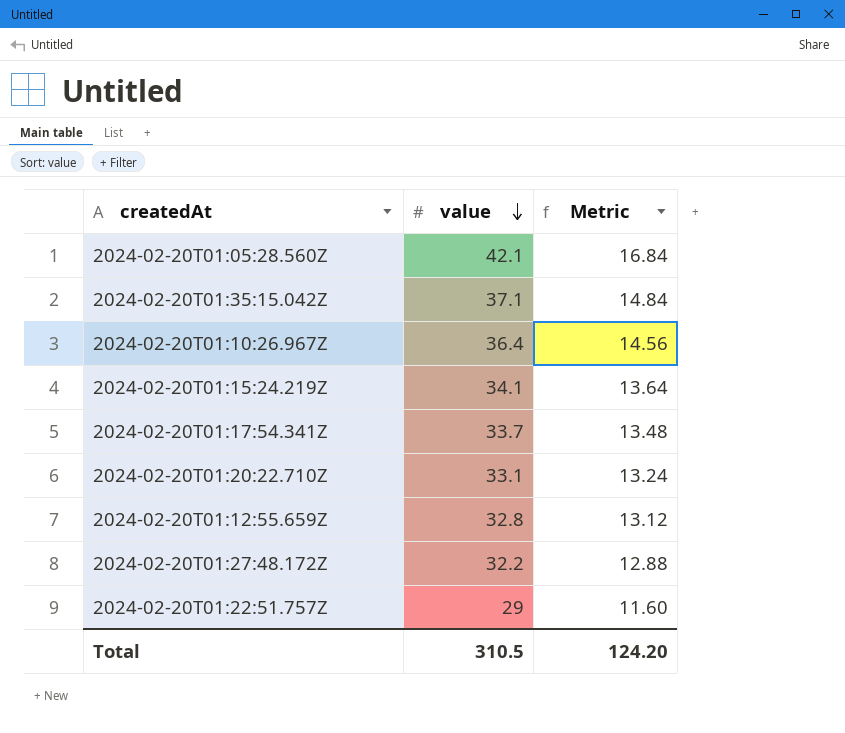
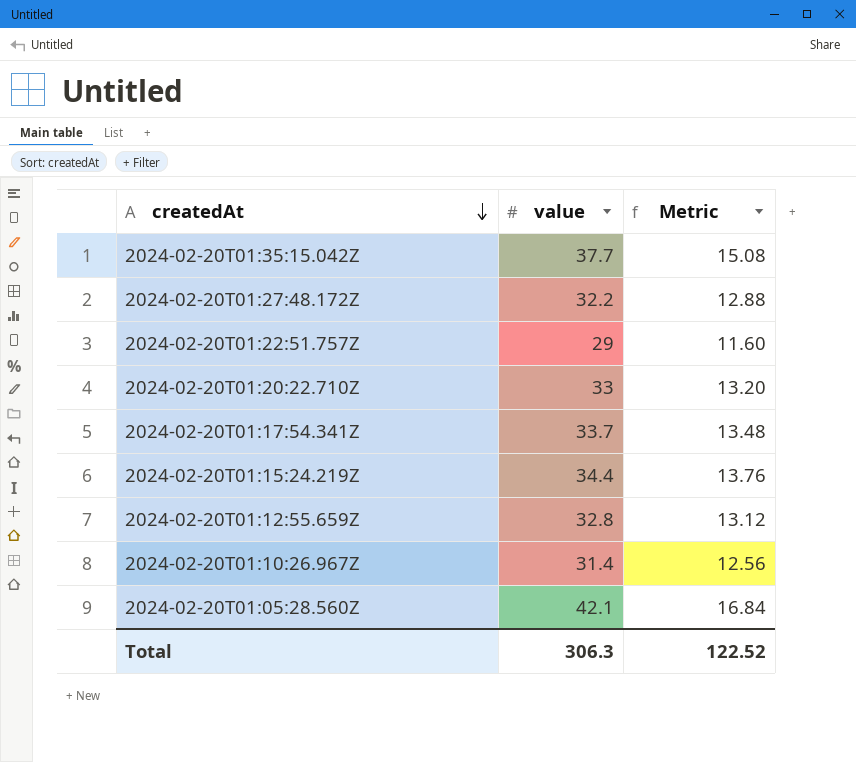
row order: value descending -> createdAt descending
2024-02-20T01:35:15.042Z | value: 37.1 -> 37.7
2024-02-20T01:35:15.042Z | Metric: 14.84 -> 15.08
2024-02-20T01:20:22.710Z | value: 33.1 -> 33
2024-02-20T01:20:22.710Z | Metric: 13.24 -> 13.20
2024-02-20T01:15:24.219Z | value: 34.1 -> 34.4
2024-02-20T01:15:24.219Z | Metric: 13.64 -> 13.76
2024-02-20T01:10:26.967Z | value: 36.4 -> 31.4
2024-02-20T01:10:26.967Z | Metric: 14.56 -> 12.56
Total | value: 310.5 -> 306.3
Total | Metric: 124.20 -> 122.52

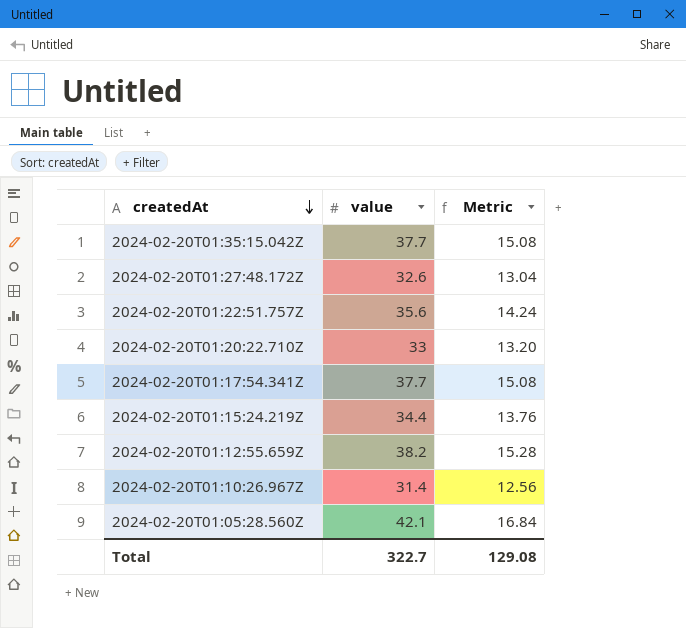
2024-02-20T01:27:48.172Z | value: 32.2 -> 32.6
2024-02-20T01:27:48.172Z | Metric: 12.88 -> 13.04
2024-02-20T01:22:51.757Z | value: 29 -> 35.6
2024-02-20T01:22:51.757Z | Metric: 11.60 -> 14.24
2024-02-20T01:17:54.341Z | value: 33.7 -> 37.7
2024-02-20T01:17:54.341Z | Metric: 13.48 -> 15.08
2024-02-20T01:12:55.659Z | value: 32.8 -> 38.2
2024-02-20T01:12:55.659Z | Metric: 13.12 -> 15.28
Total | value: 306.3 -> 322.7
Total | Metric: 122.52 -> 129.08

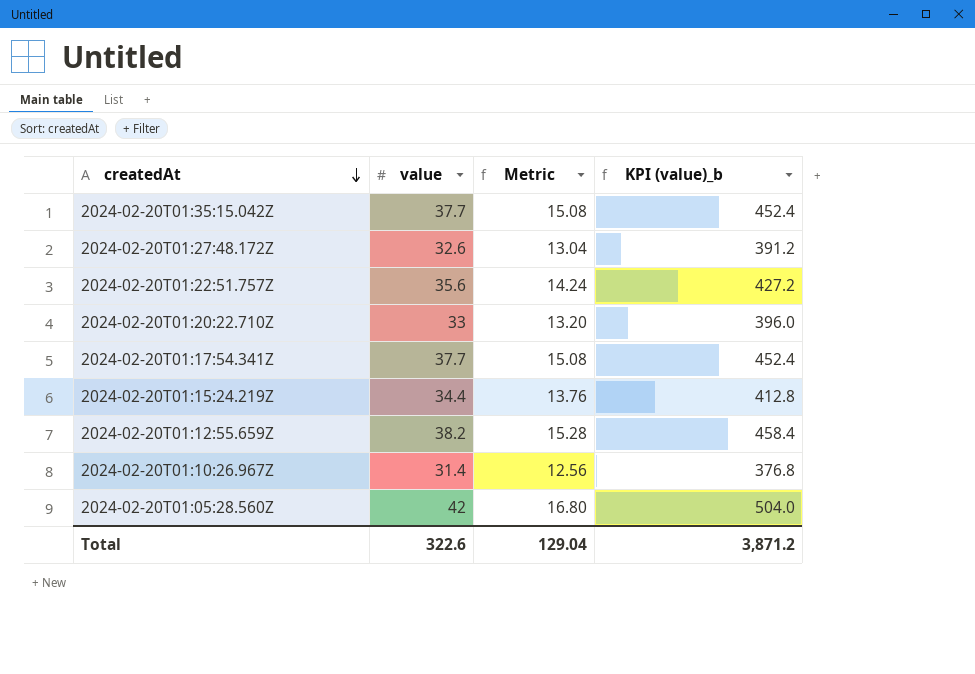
column KPI (value)_b | formula: none -> [value] * 12
2024-02-20T01:05:28.560Z | value: 42.1 -> 42
2024-02-20T01:05:28.560Z | Metric: 16.84 -> 16.80
Total | value: 322.7 -> 322.6
Total | Metric: 129.08 -> 129.04

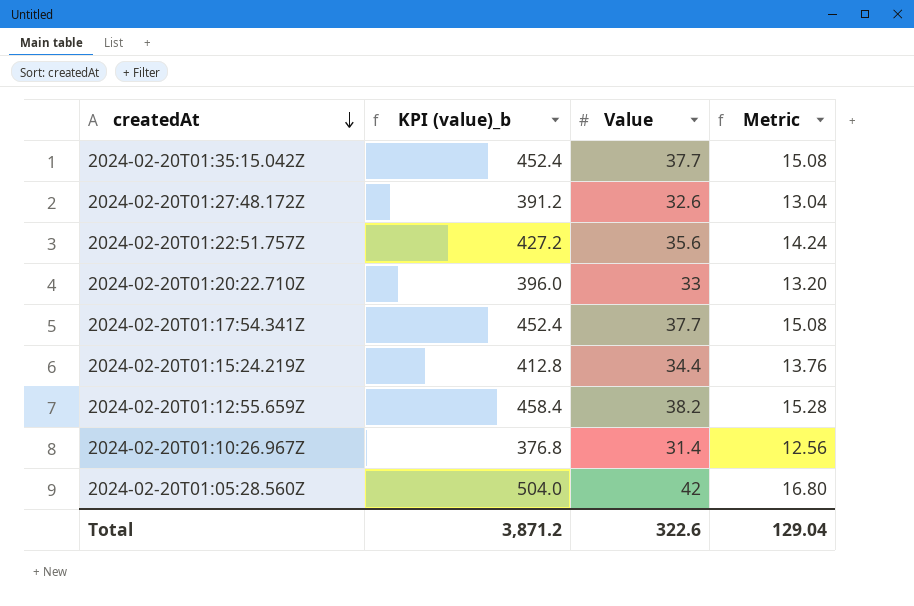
column KPI (value)_b | position: 4 -> 2
column name: value -> Value

